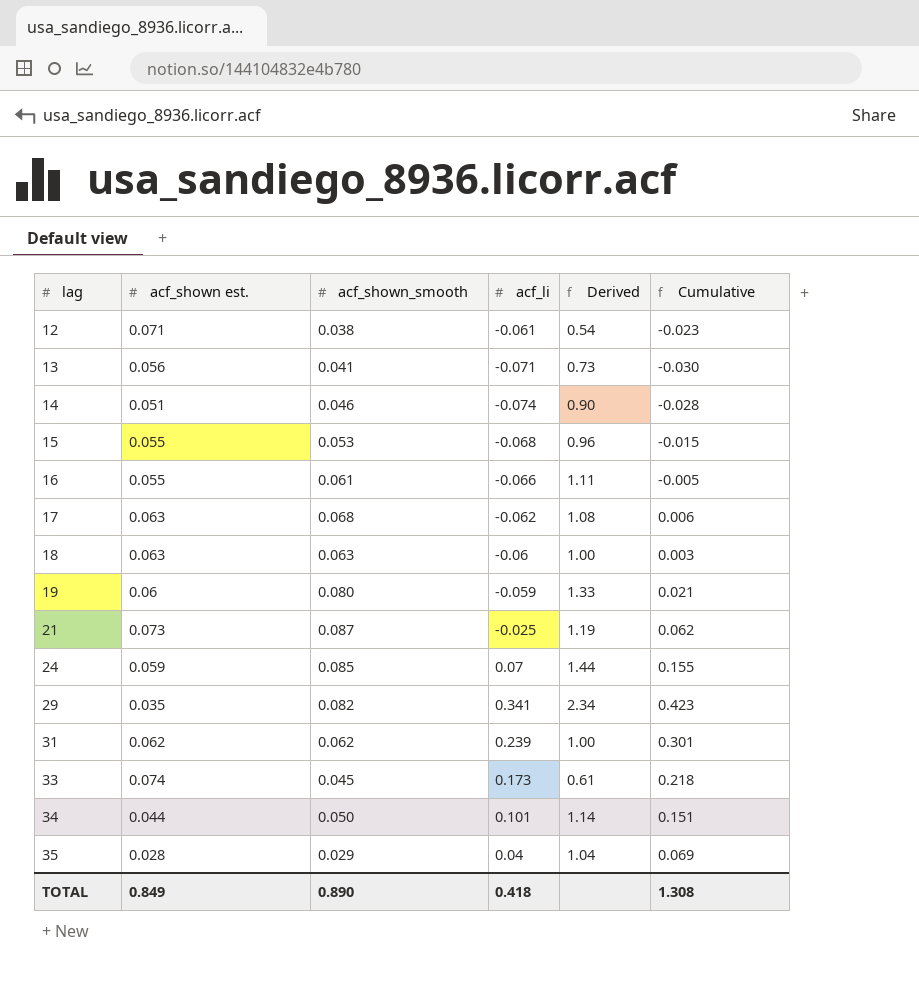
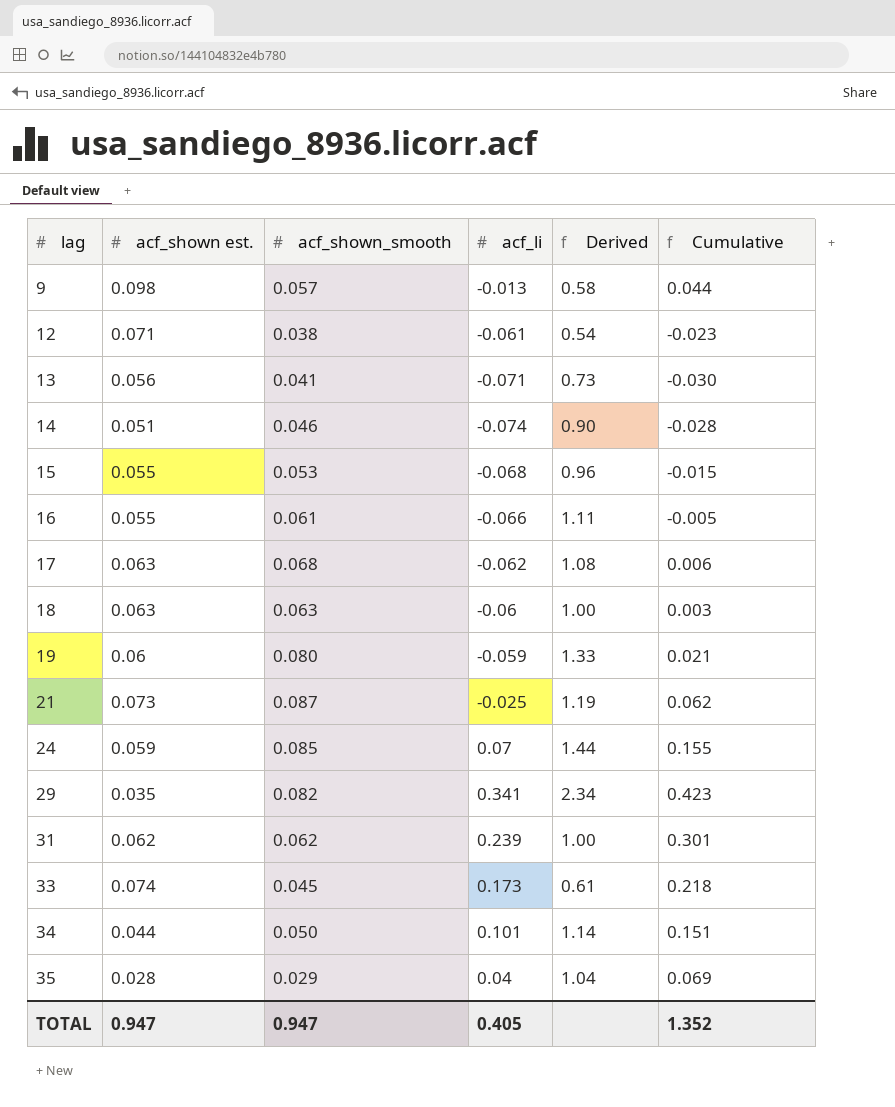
row 9: none -> 0.098 | 0.057 | -0.013 | 0.58 | 0.044
TOTAL | acf_shown est.: 0.849 -> 0.947
TOTAL | acf_shown_smooth: 0.890 -> 0.947
TOTAL | acf_li: 0.418 -> 0.405
TOTAL | Cumulative: 1.308 -> 1.352

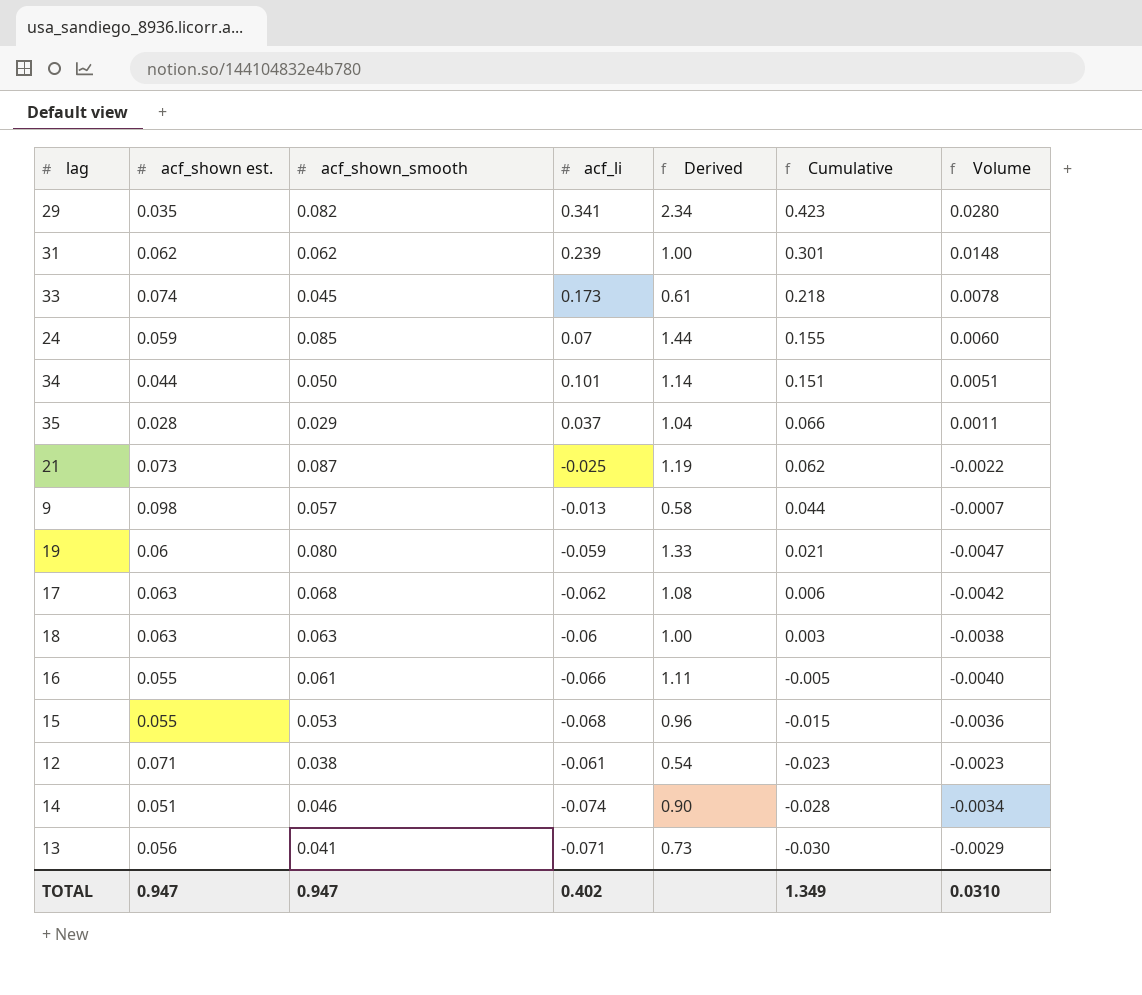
row order: lag ascending -> Cumulative descending
column Volume | formula: none -> [acf_shown_smooth] * [acf_li]
35 | acf_li: 0.04 -> 0.037
35 | Cumulative: 0.069 -> 0.066
TOTAL | acf_li: 0.405 -> 0.402
TOTAL | Cumulative: 1.352 -> 1.349

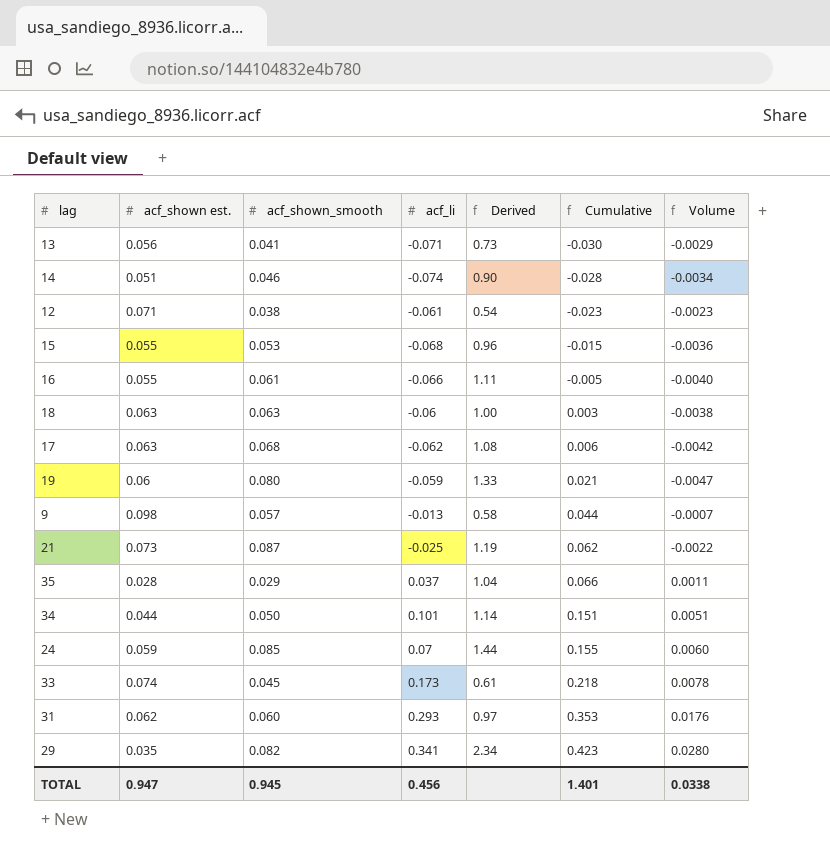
row order: Cumulative descending -> Cumulative ascending
31 | acf_shown_smooth: 0.062 -> 0.060
31 | acf_li: 0.239 -> 0.293
31 | Derived: 1.00 -> 0.97
31 | Cumulative: 0.301 -> 0.353
31 | Volume: 0.0148 -> 0.0176
TOTAL | acf_shown_smooth: 0.947 -> 0.945
TOTAL | acf_li: 0.402 -> 0.456
TOTAL | Cumulative: 1.349 -> 1.401
TOTAL | Volume: 0.0310 -> 0.0338

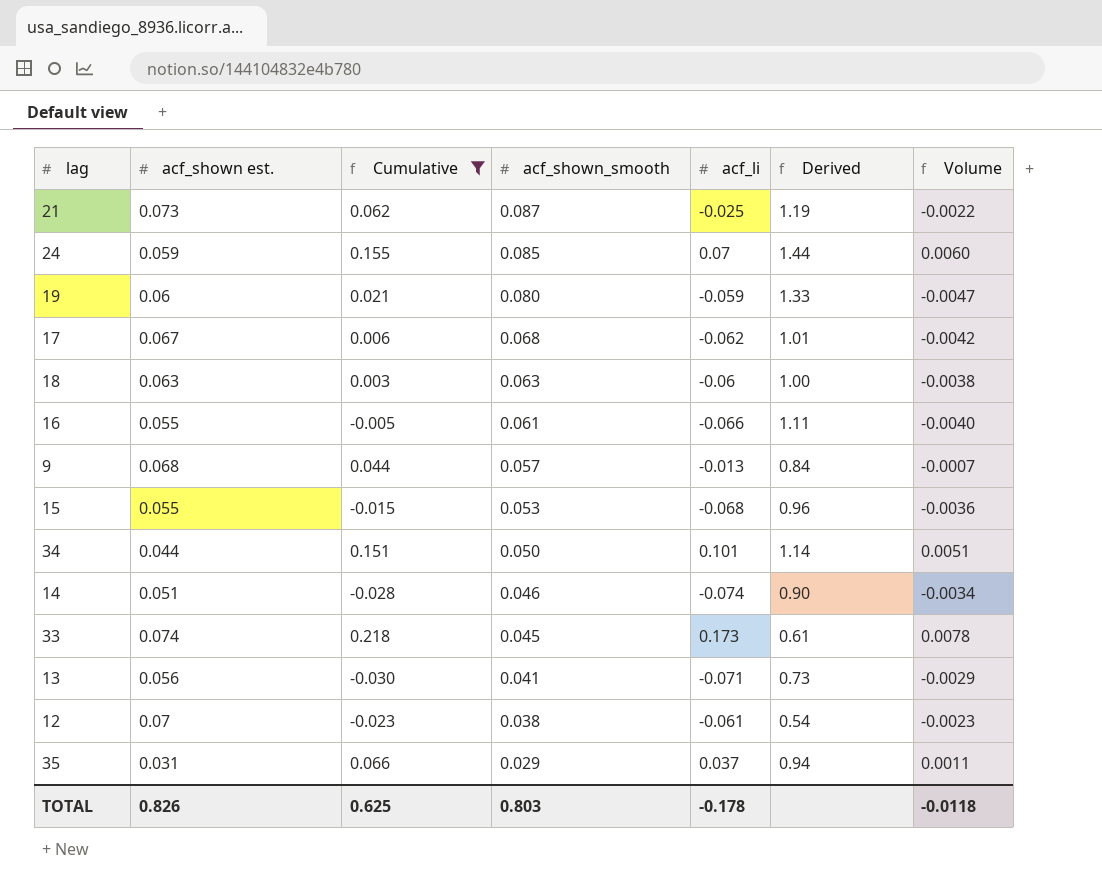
filter: none -> Cumulative <= 0.218
row order: Cumulative ascending -> acf_shown_smooth descending
column Cumulative | position: 6 -> 3
17 | acf_shown est.: 0.063 -> 0.067
17 | Derived: 1.08 -> 1.01
9 | acf_shown est.: 0.098 -> 0.068
9 | Derived: 0.58 -> 0.84
12 | acf_shown est.: 0.071 -> 0.07
35 | acf_shown est.: 0.028 -> 0.031
35 | Derived: 1.04 -> 0.94
TOTAL | acf_shown est.: 0.947 -> 0.826
TOTAL | Cumulative: 1.401 -> 0.625
TOTAL | acf_shown_smooth: 0.945 -> 0.803
TOTAL | acf_li: 0.456 -> -0.178
TOTAL | Volume: 0.0338 -> -0.0118

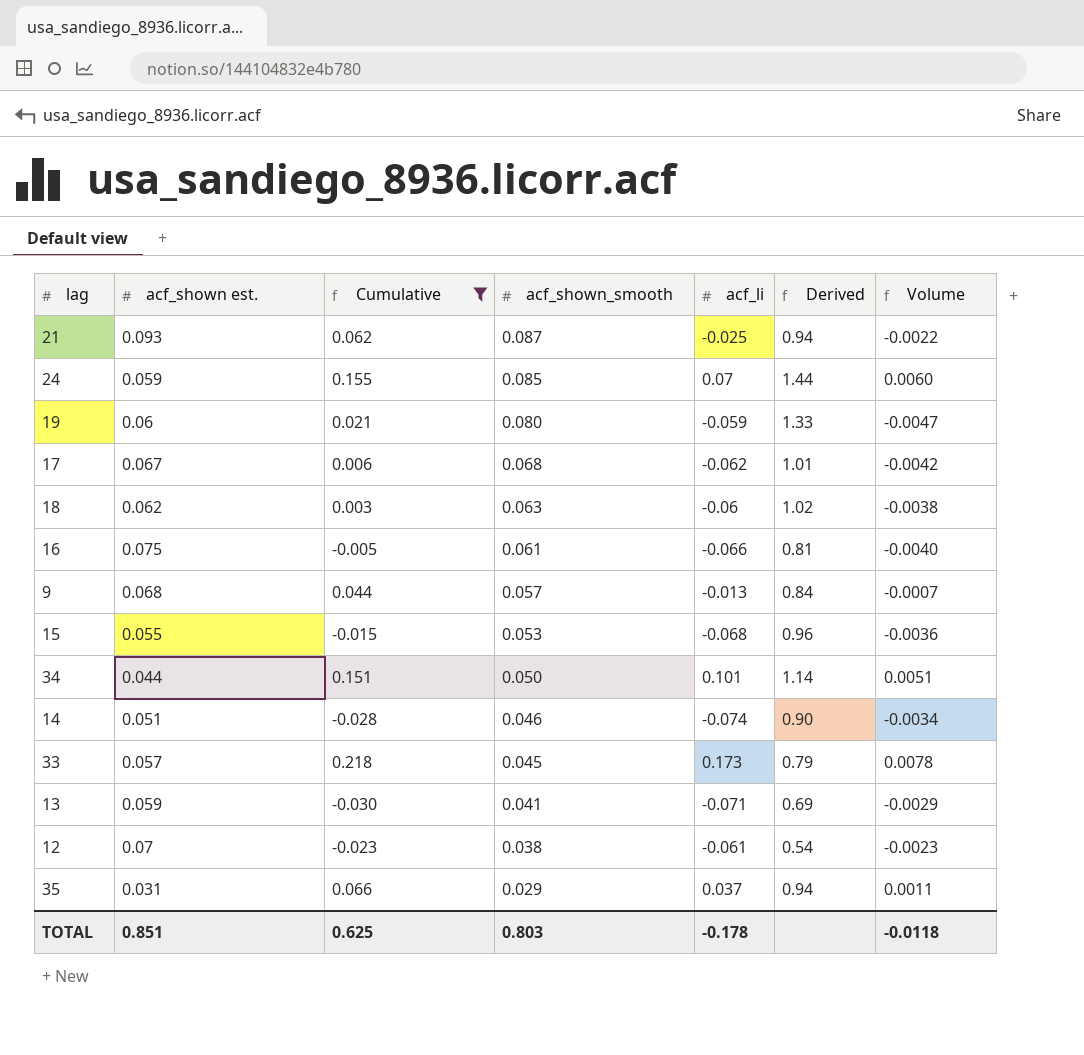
21 | acf_shown est.: 0.073 -> 0.093
21 | Derived: 1.19 -> 0.94
18 | acf_shown est.: 0.063 -> 0.062
18 | Derived: 1.00 -> 1.02
16 | acf_shown est.: 0.055 -> 0.075
16 | Derived: 1.11 -> 0.81
33 | acf_shown est.: 0.074 -> 0.057
33 | Derived: 0.61 -> 0.79
13 | acf_shown est.: 0.056 -> 0.059
13 | Derived: 0.73 -> 0.69
TOTAL | acf_shown est.: 0.826 -> 0.851

